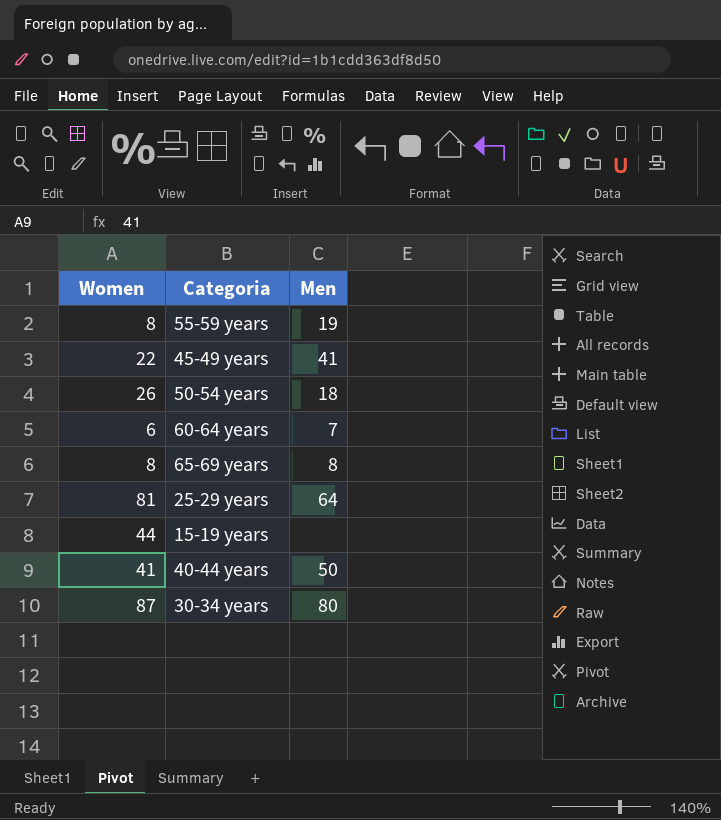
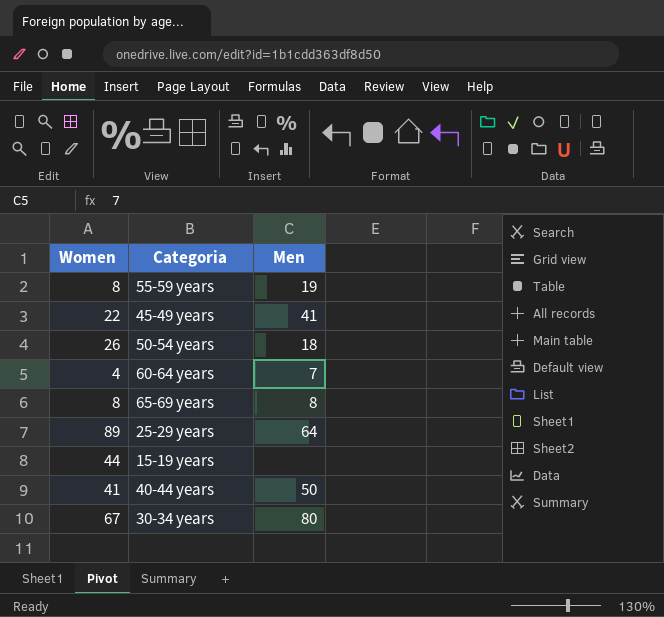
60-64 years | Women: 6 -> 4
25-29 years | Women: 81 -> 89
30-34 years | Women: 87 -> 67

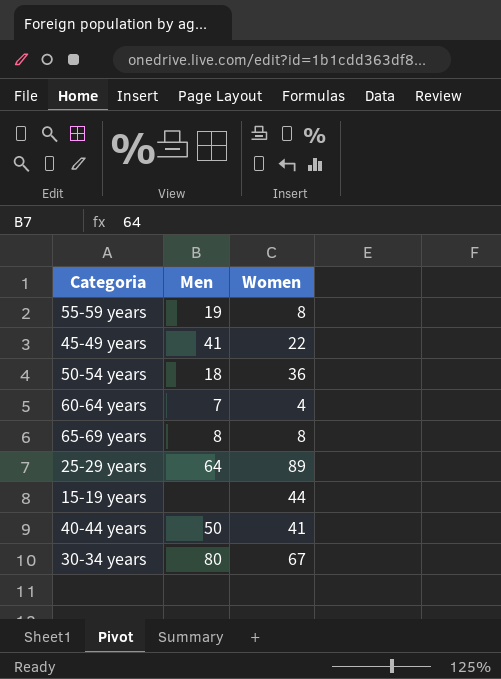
column Women | position: 1 -> 3
50-54 years | Women: 26 -> 36

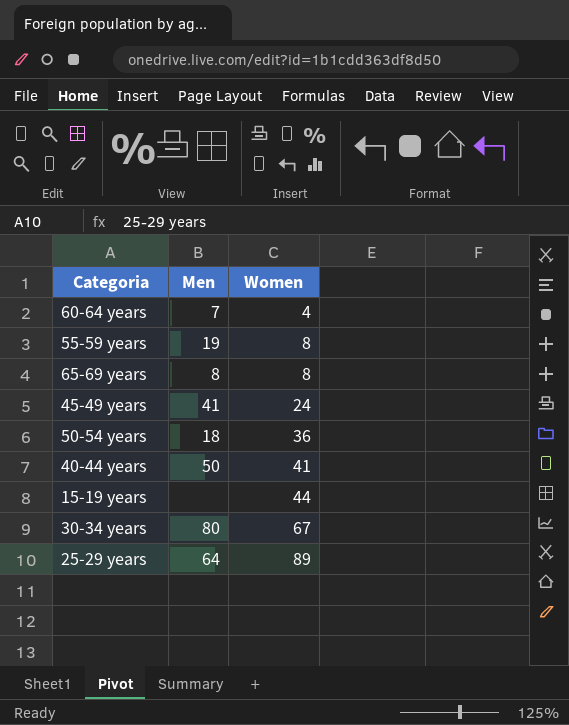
row order: none -> Women ascending
45-49 years | Women: 22 -> 24

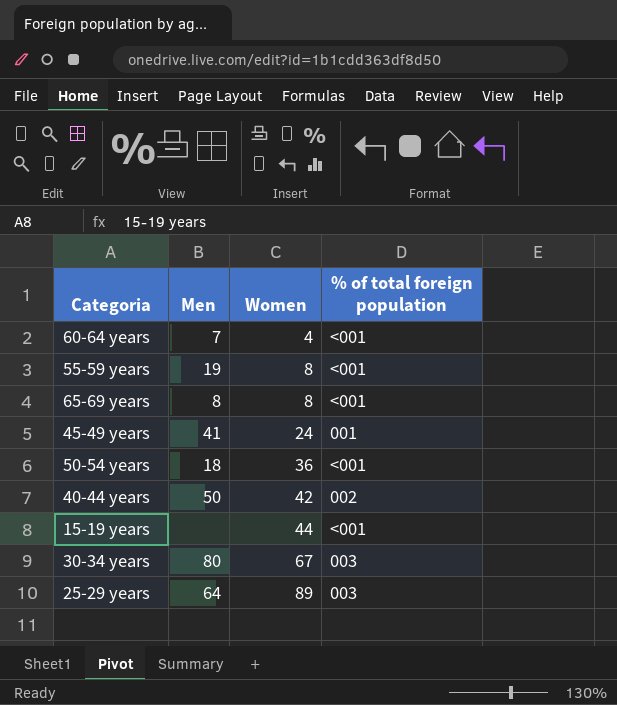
column % of total foreign population | position: none -> 4
40-44 years | Women: 41 -> 42

